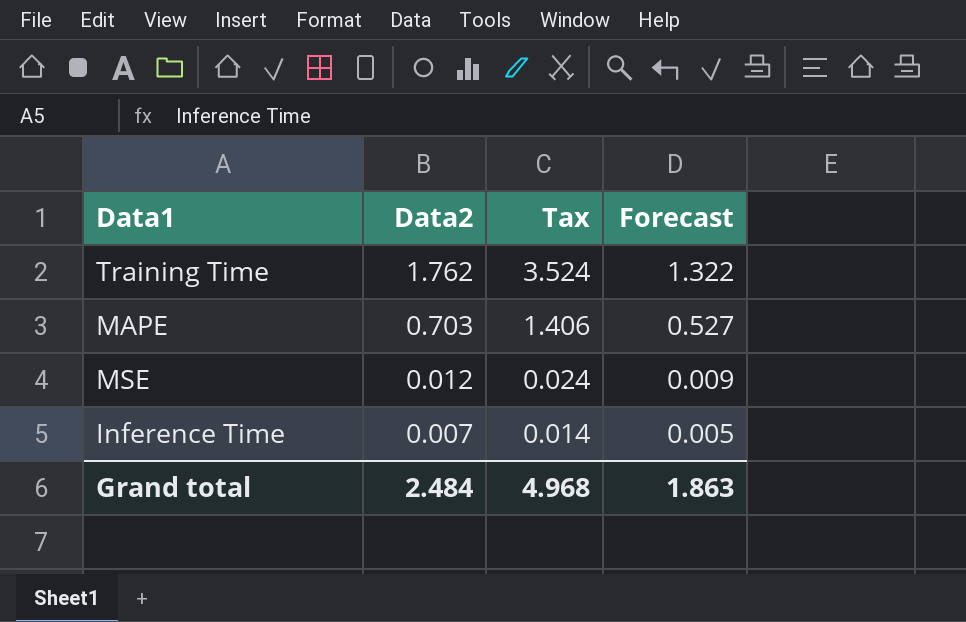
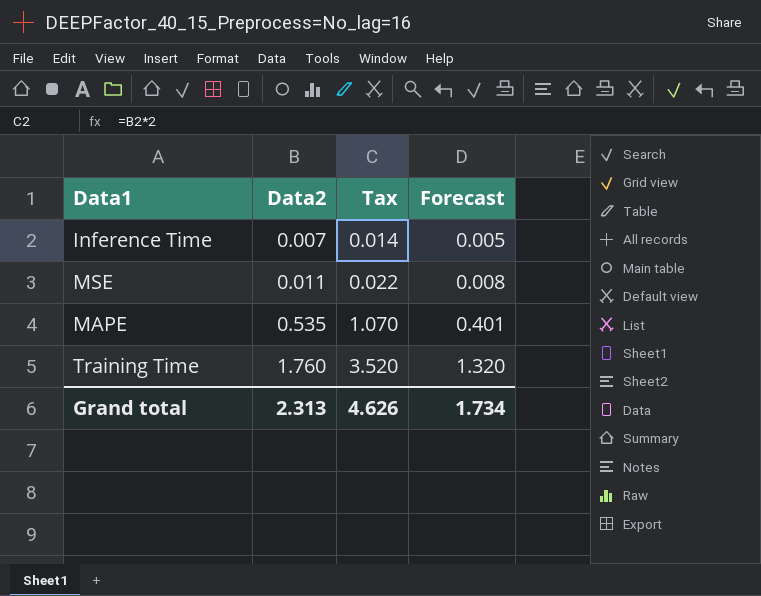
row order: Data2 descending -> Data2 ascending
MSE | Data2: 0.012 -> 0.011
MSE | Tax: 0.024 -> 0.022
MSE | Forecast: 0.009 -> 0.008
MAPE | Data2: 0.703 -> 0.535
MAPE | Tax: 1.406 -> 1.070
MAPE | Forecast: 0.527 -> 0.401
Training Time | Data2: 1.762 -> 1.760
Training Time | Tax: 3.524 -> 3.520
Training Time | Forecast: 1.322 -> 1.320
Grand total | Data2: 2.484 -> 2.313
Grand total | Tax: 4.968 -> 4.626
Grand total | Forecast: 1.863 -> 1.734

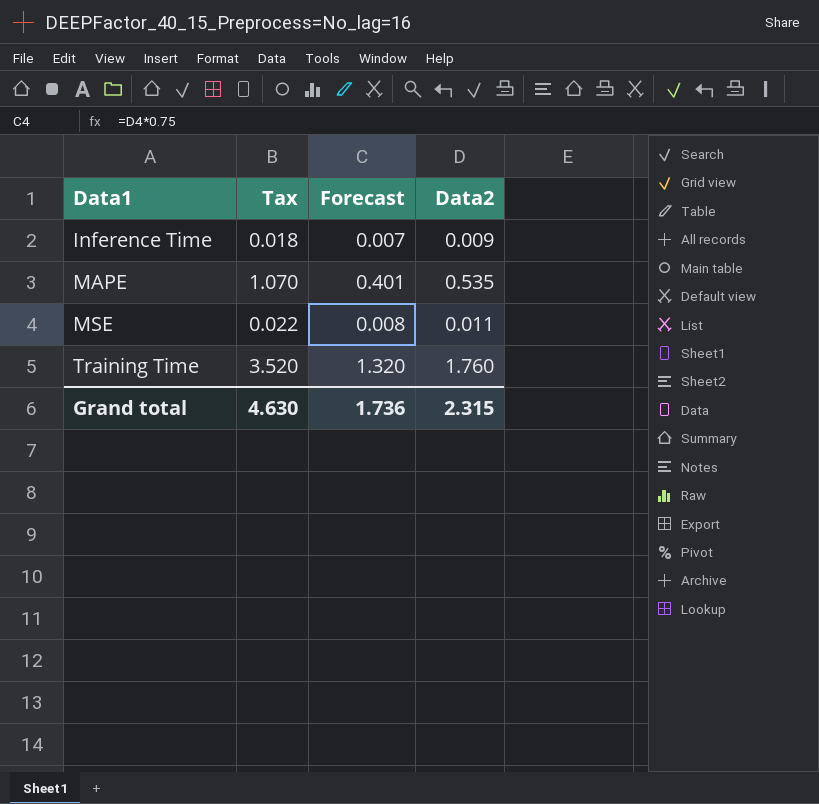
row order: Data2 ascending -> Data1 ascending
column Data2 | position: 2 -> 4
Inference Time | Tax: 0.014 -> 0.018
Inference Time | Forecast: 0.005 -> 0.007
Inference Time | Data2: 0.007 -> 0.009
Grand total | Tax: 4.626 -> 4.630
Grand total | Forecast: 1.734 -> 1.736
Grand total | Data2: 2.313 -> 2.315

